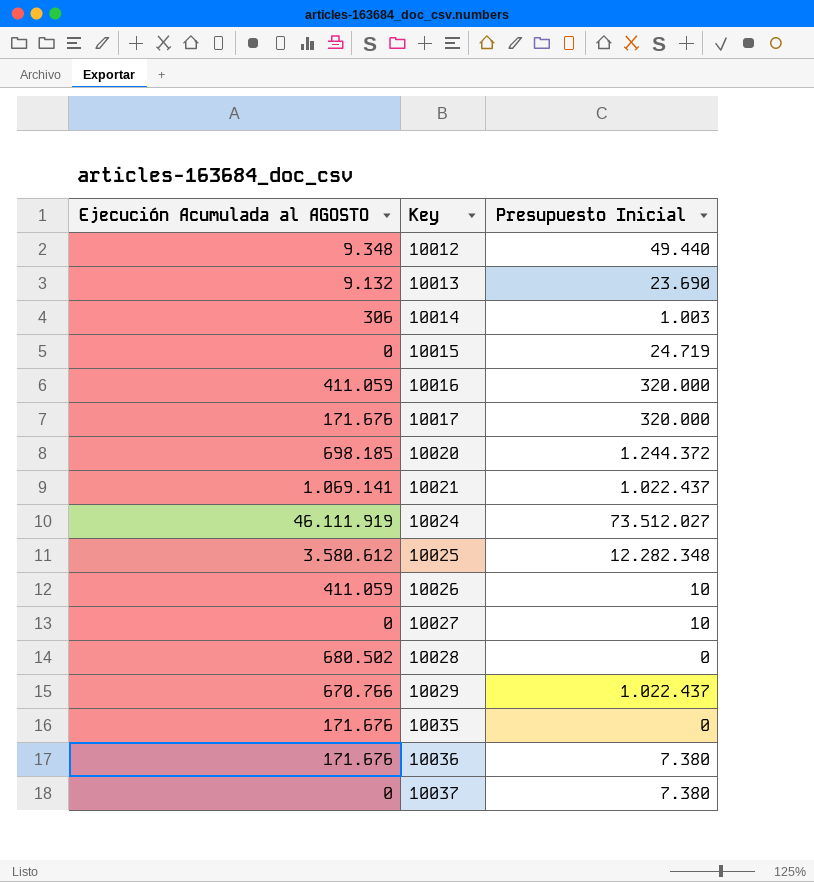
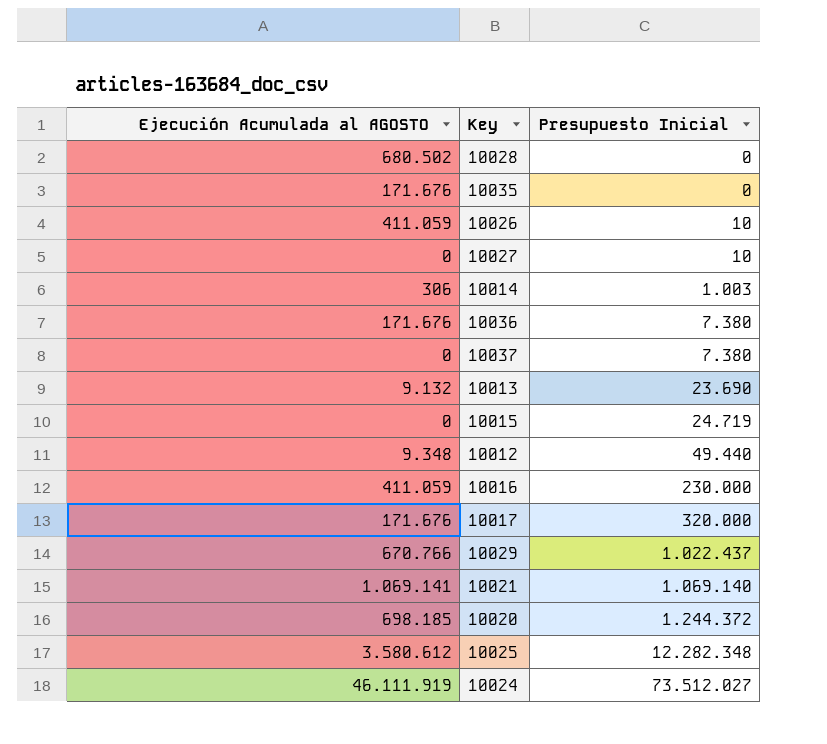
row order: Key ascending -> Presupuesto Inicial ascending
10016 | Presupuesto Inicial: 320.000 -> 230.000
10021 | Presupuesto Inicial: 1.022.437 -> 1.069.140

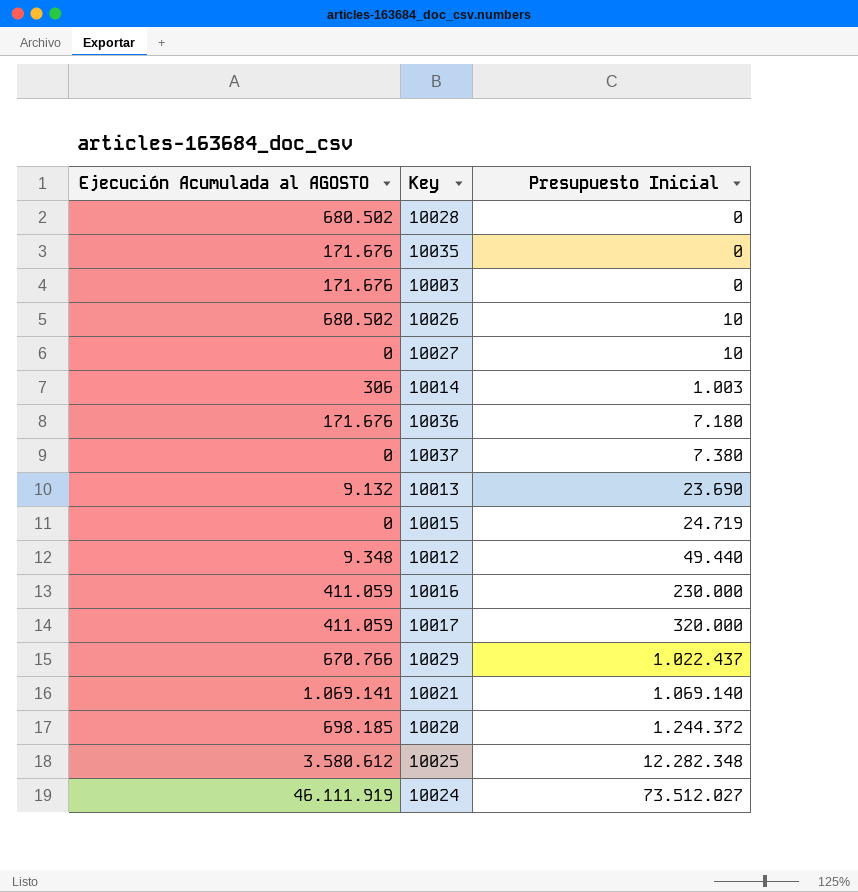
row 10003: none -> 171.676 | 0
10026 | Ejecución Acumulada al AGOSTO: 411.059 -> 680.502
10036 | Presupuesto Inicial: 7.380 -> 7.180
10017 | Ejecución Acumulada al AGOSTO: 171.676 -> 411.059

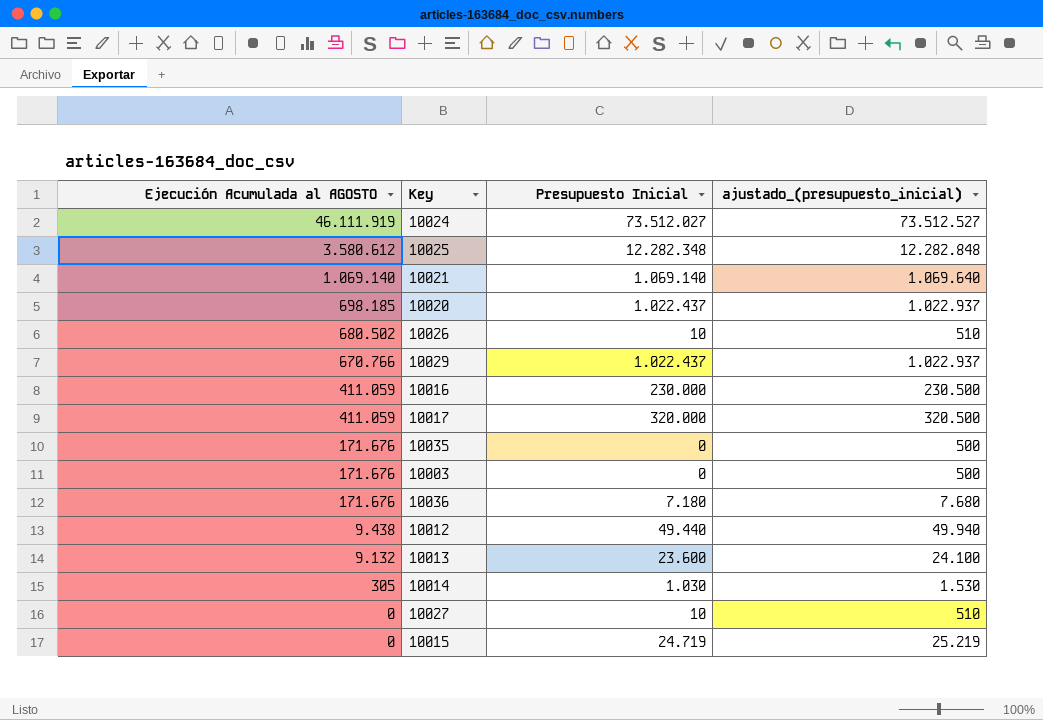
row order: Presupuesto Inicial ascending -> Ejecución Acumulada al AGOSTO descending
column ajustado_(presupuesto_inicial) | formula: none -> [Presupuesto Inicial] + 500
row 10028: 680.502 | 0 -> none
row 10037: 0 | 7.380 -> none
10021 | Ejecución Acumulada al AGOSTO: 1.069.141 -> 1.069.140
10020 | Presupuesto Inicial: 1.244.372 -> 1.022.437
10012 | Ejecución Acumulada al AGOSTO: 9.348 -> 9.438
10013 | Presupuesto Inicial: 23.690 -> 23.600
10014 | Ejecución Acumulada al AGOSTO: 306 -> 305
10014 | Presupuesto Inicial: 1.003 -> 1.030

